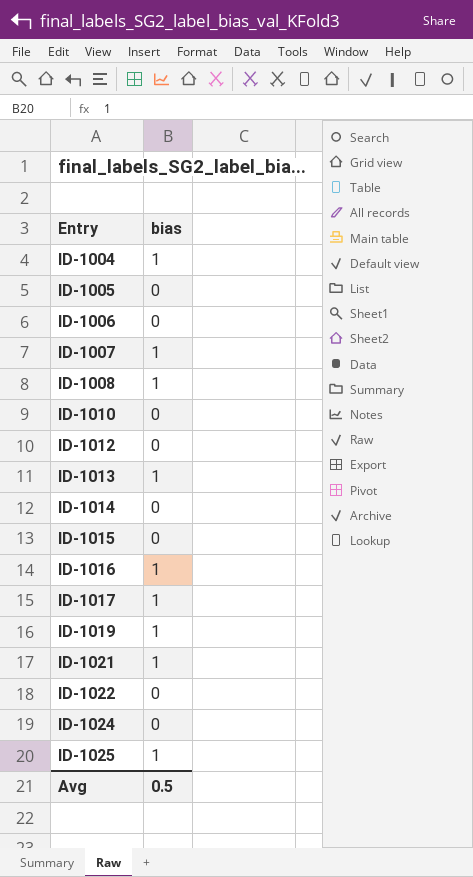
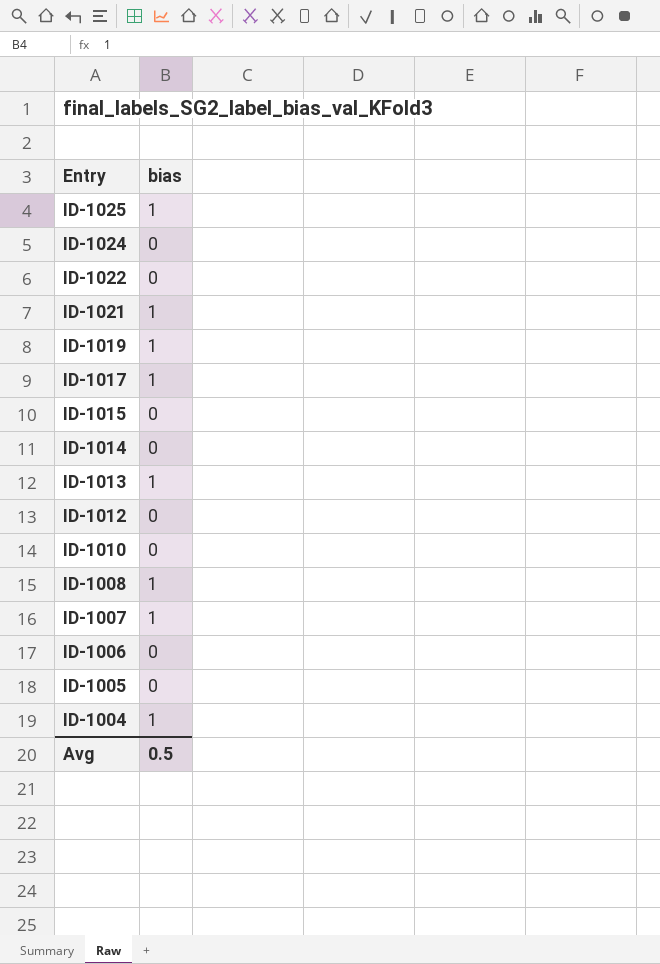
row order: Entry ascending -> Entry descending
row ID-1016: 1 -> none

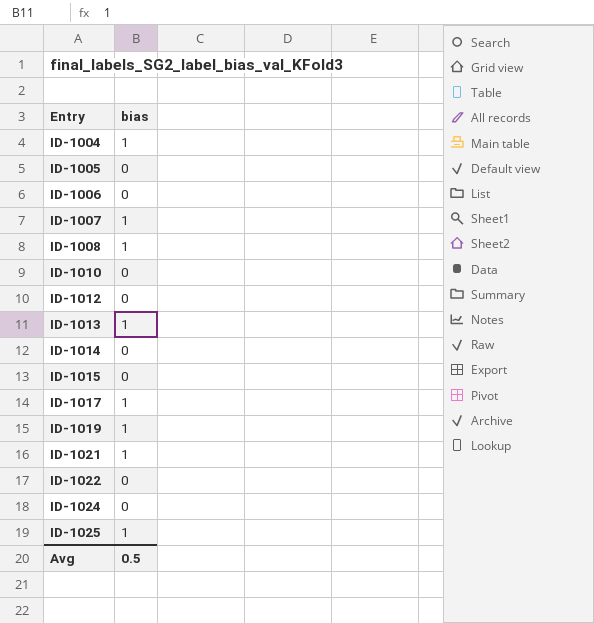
row order: Entry descending -> Entry ascending

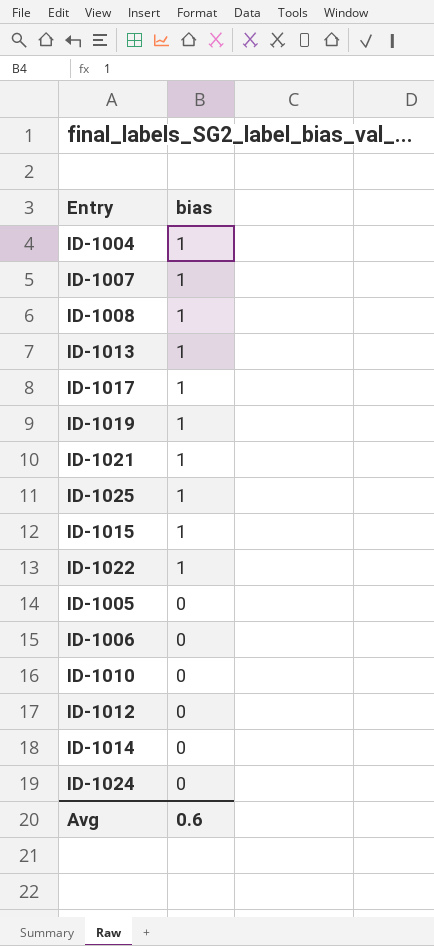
row order: Entry ascending -> bias descending
ID-1015 | bias: 0 -> 1
ID-1022 | bias: 0 -> 1
Avg | bias: 0.5 -> 0.6

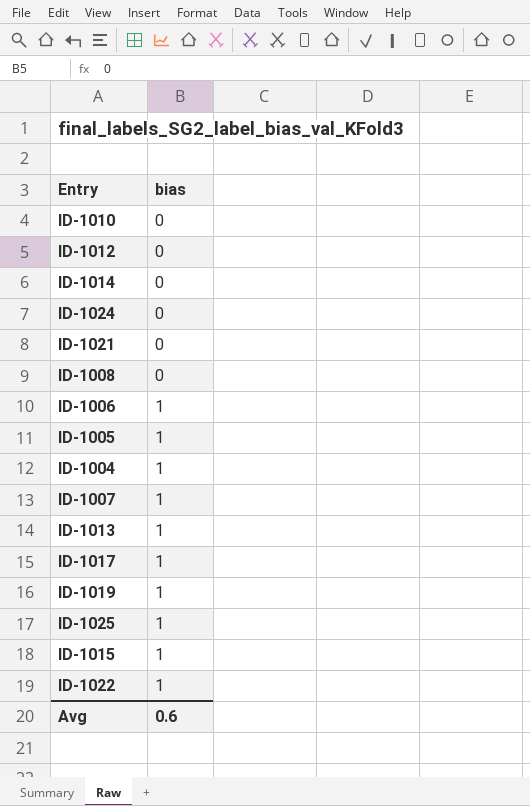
row order: bias descending -> bias ascending
ID-1021 | bias: 1 -> 0
ID-1008 | bias: 1 -> 0
ID-1006 | bias: 0 -> 1
ID-1005 | bias: 0 -> 1

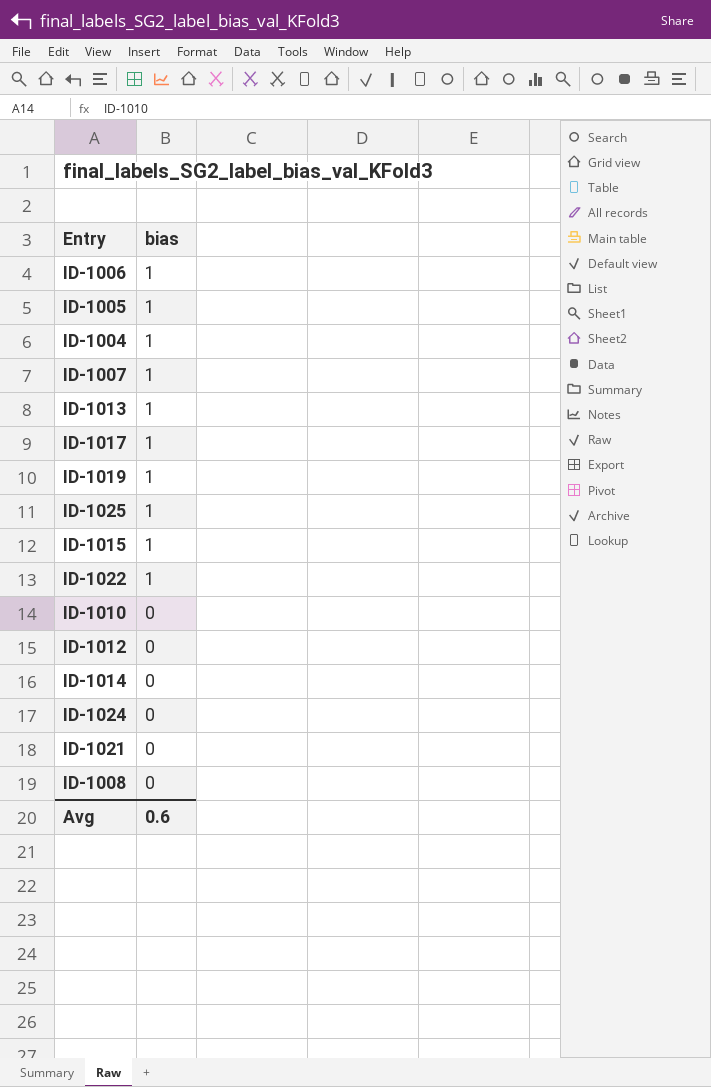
row order: bias ascending -> bias descending

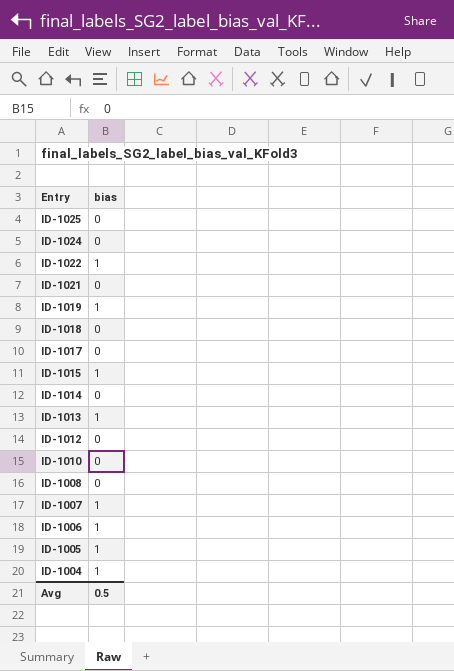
row order: bias descending -> Entry descending
ID-1025 | bias: 1 -> 0
row ID-1018: none -> 0
ID-1017 | bias: 1 -> 0
Avg | bias: 0.6 -> 0.5

